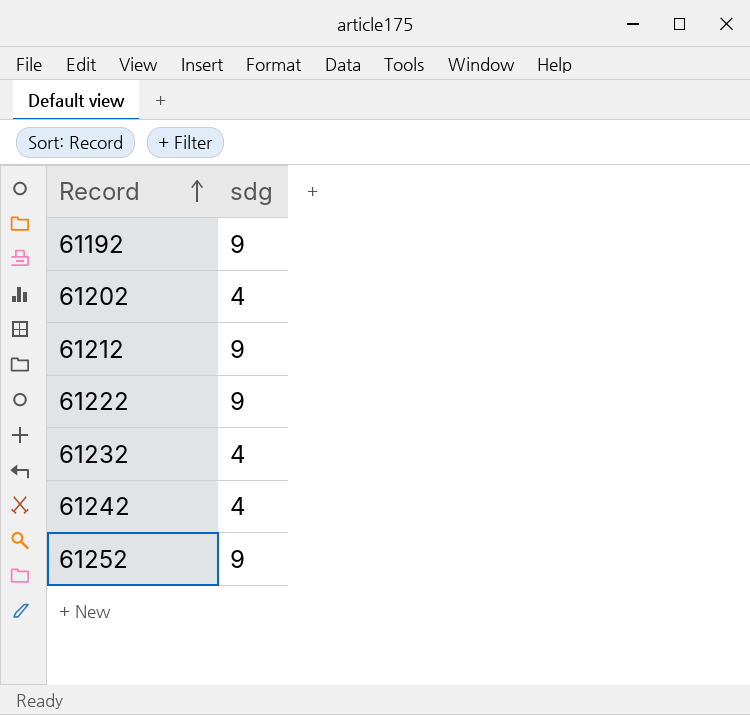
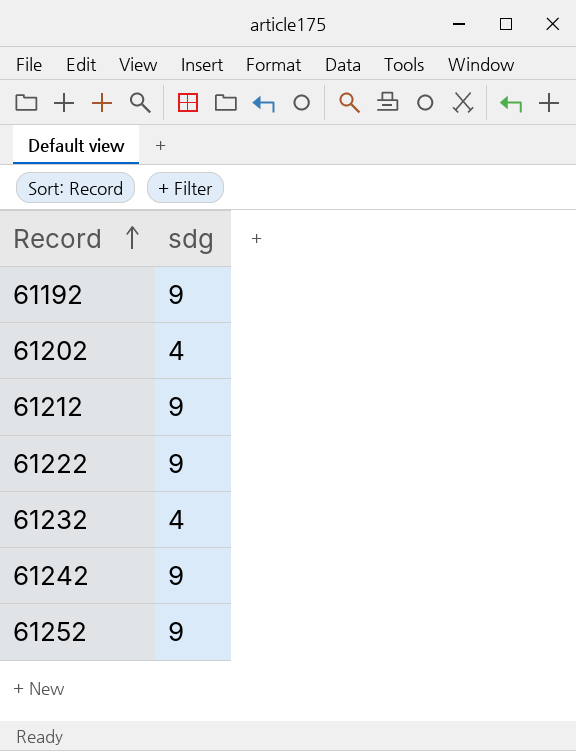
61242 | sdg: 4 -> 9

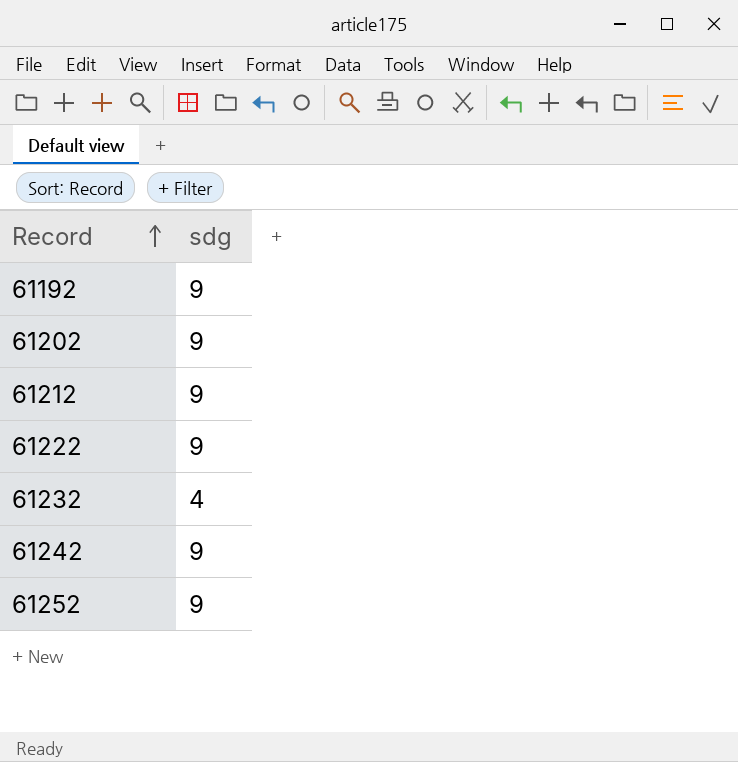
61202 | sdg: 4 -> 9

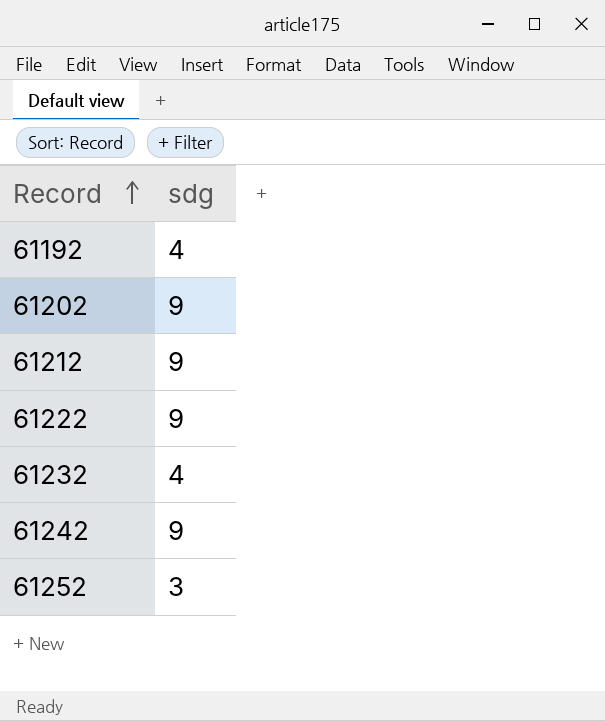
61192 | sdg: 9 -> 4
61252 | sdg: 9 -> 3

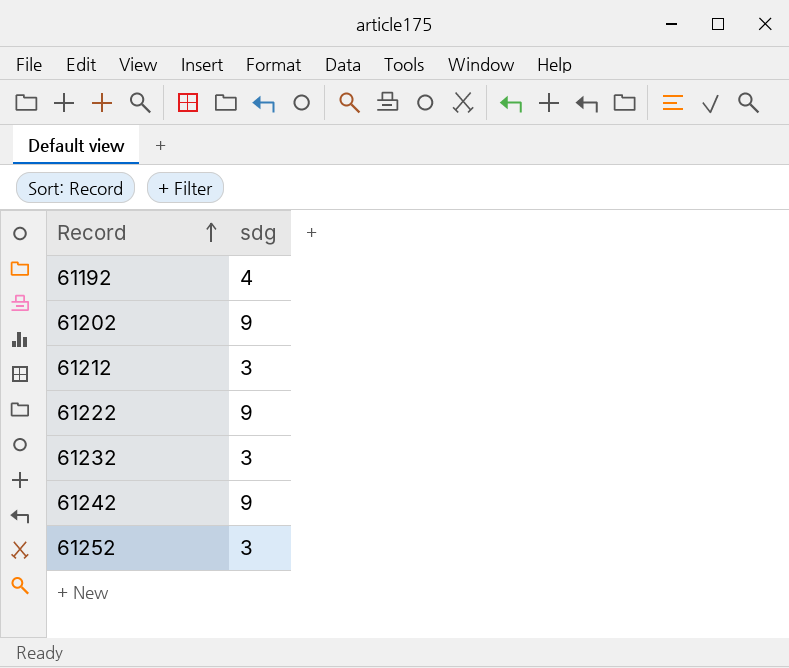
61212 | sdg: 9 -> 3
61232 | sdg: 4 -> 3

